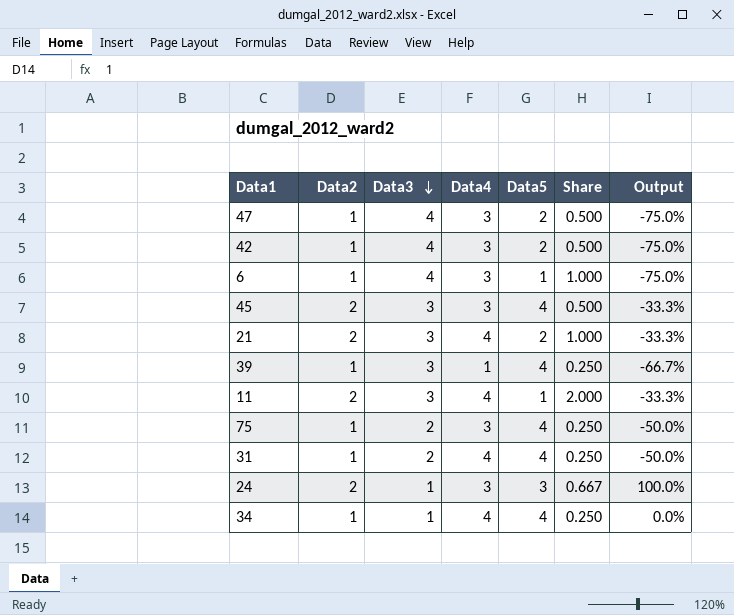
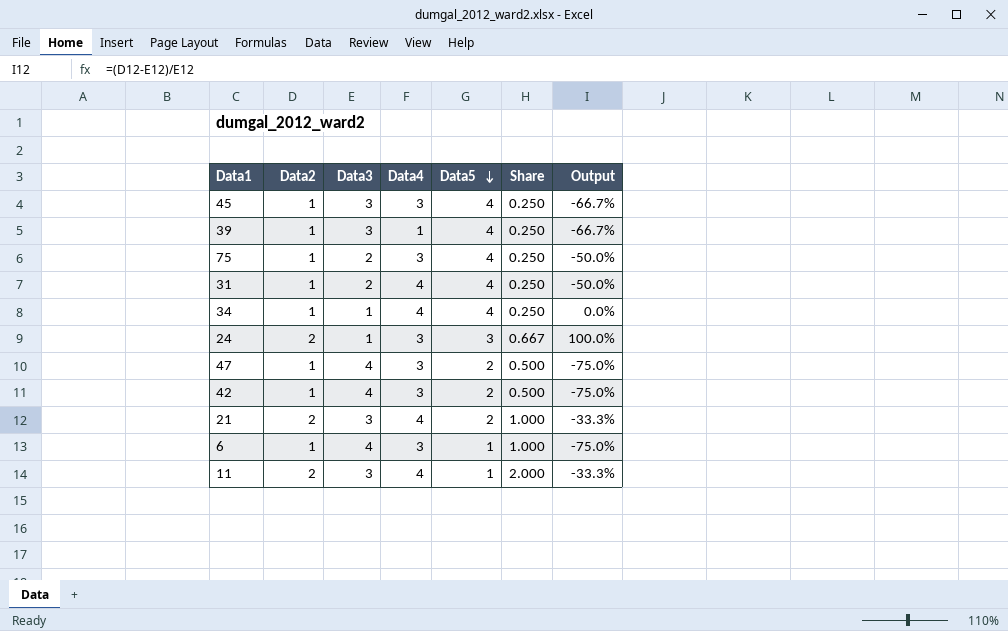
row order: Data3 descending -> Data5 descending
45 | Data2: 2 -> 1
45 | Share: 0.500 -> 0.250
45 | Output: -33.3% -> -66.7%

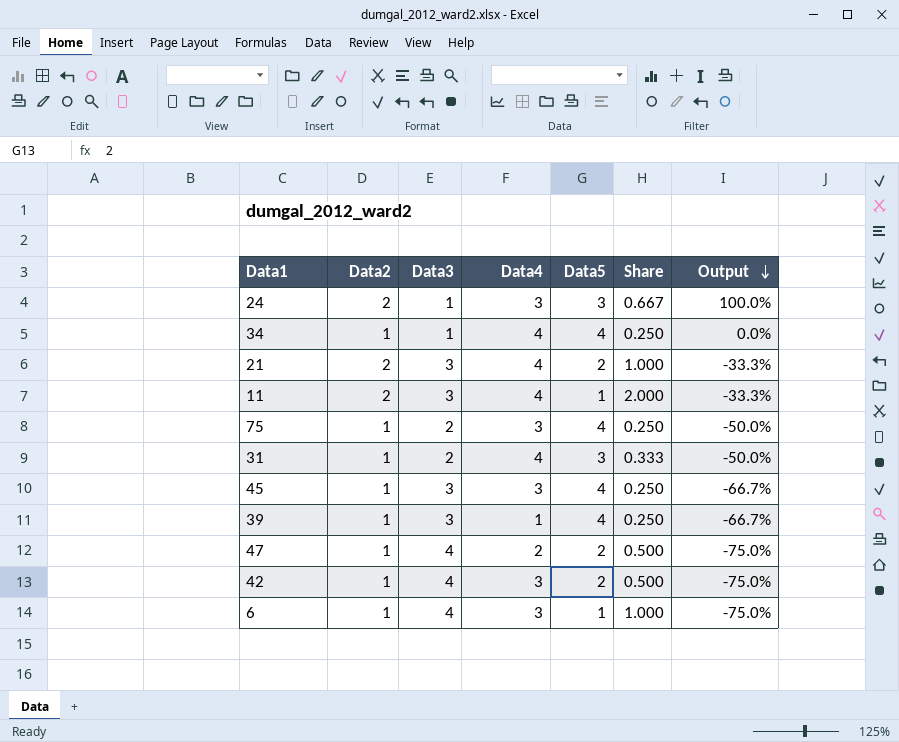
row order: Data5 descending -> Output descending
31 | Data5: 4 -> 3
31 | Share: 0.250 -> 0.333
47 | Data4: 3 -> 2

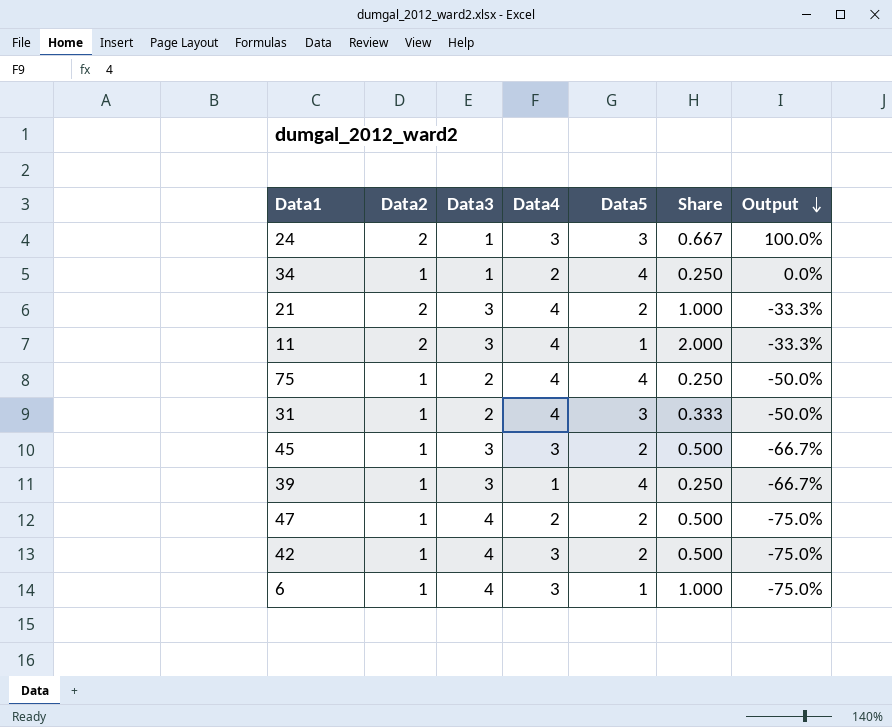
34 | Data4: 4 -> 2
75 | Data4: 3 -> 4
45 | Data5: 4 -> 2
45 | Share: 0.250 -> 0.500

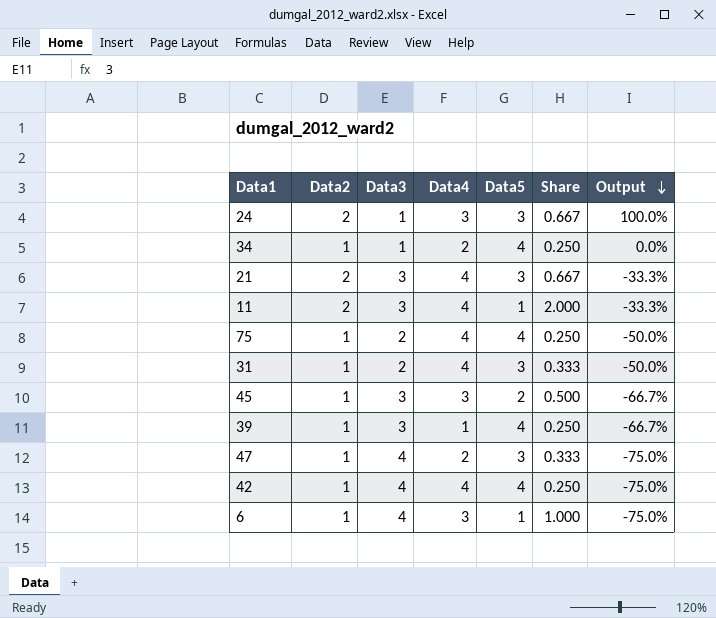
21 | Data5: 2 -> 3
21 | Share: 1.000 -> 0.667
47 | Data5: 2 -> 3
47 | Share: 0.500 -> 0.333
42 | Data4: 3 -> 4
42 | Data5: 2 -> 4
42 | Share: 0.500 -> 0.250

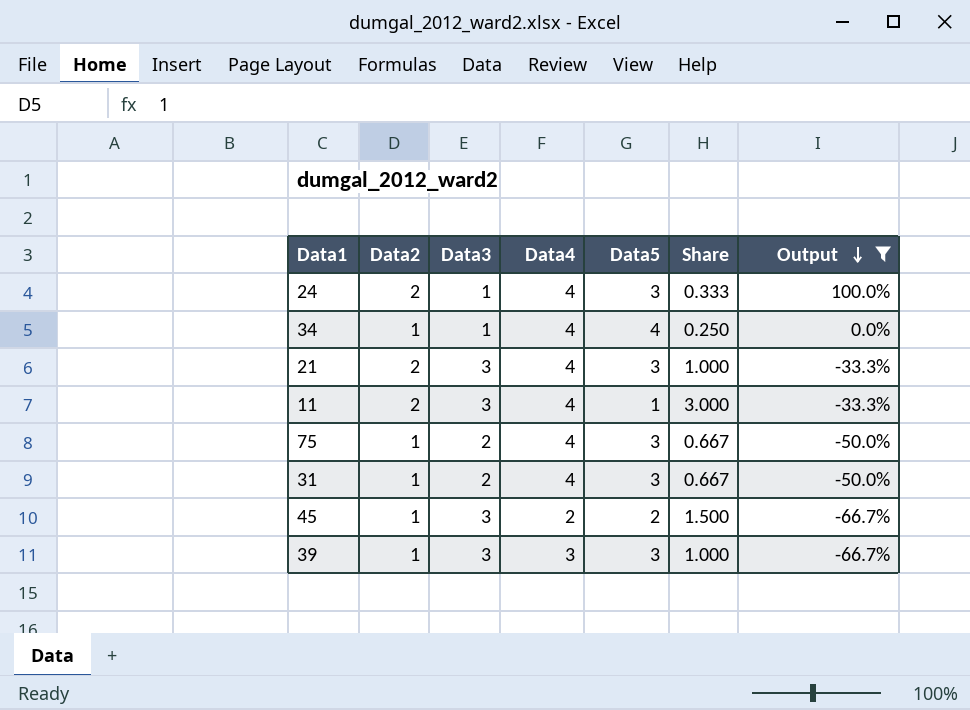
filter: none -> Output != -75.0%
column Share | formula: [Data2] / [Data5] -> [Data3] / [Data5]
24 | Data4: 3 -> 4
34 | Data4: 2 -> 4
75 | Data5: 4 -> 3
45 | Data4: 3 -> 2
39 | Data4: 1 -> 3
39 | Data5: 4 -> 3

